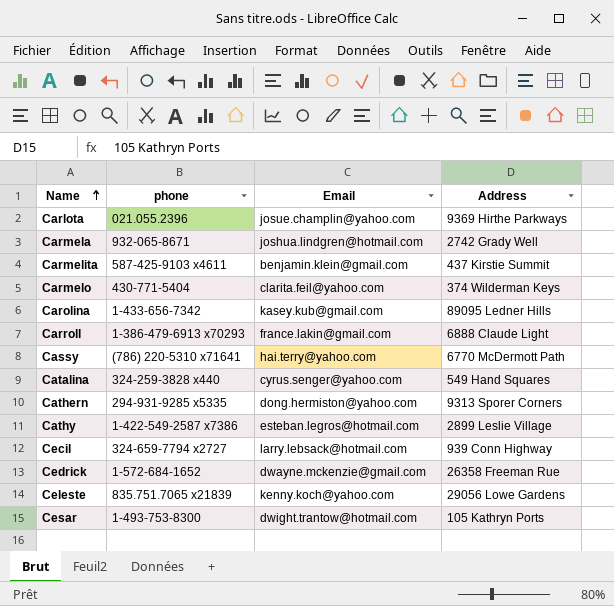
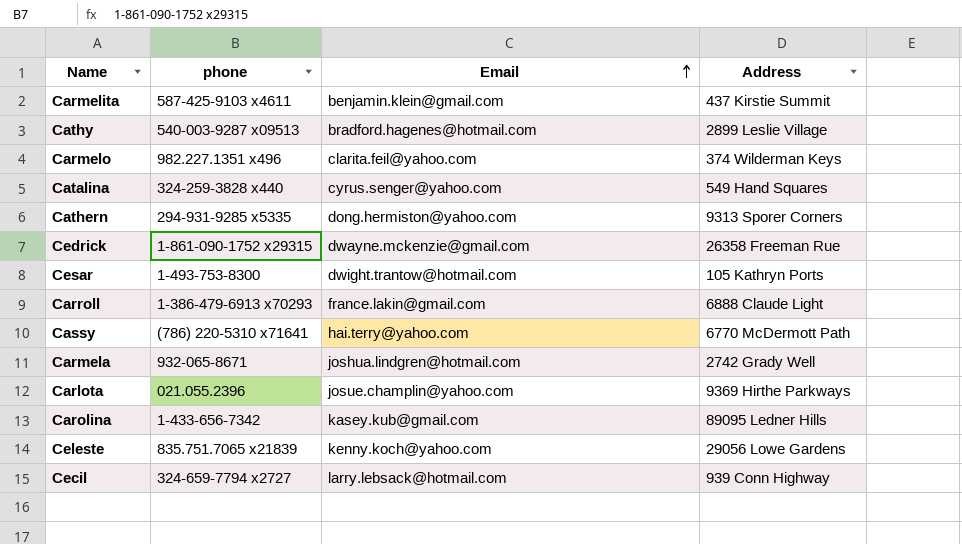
row order: Name ascending -> Email ascending
Cathy | phone: 1-422-549-2587 x7386 -> 540-003-9287 x09513
Cathy | Email: esteban.legros@hotmail.com -> bradford.hagenes@hotmail.com
Carmelo | phone: 430-771-5404 -> 982.227.1351 x496
Cedrick | phone: 1-572-684-1652 -> 1-861-090-1752 x29315

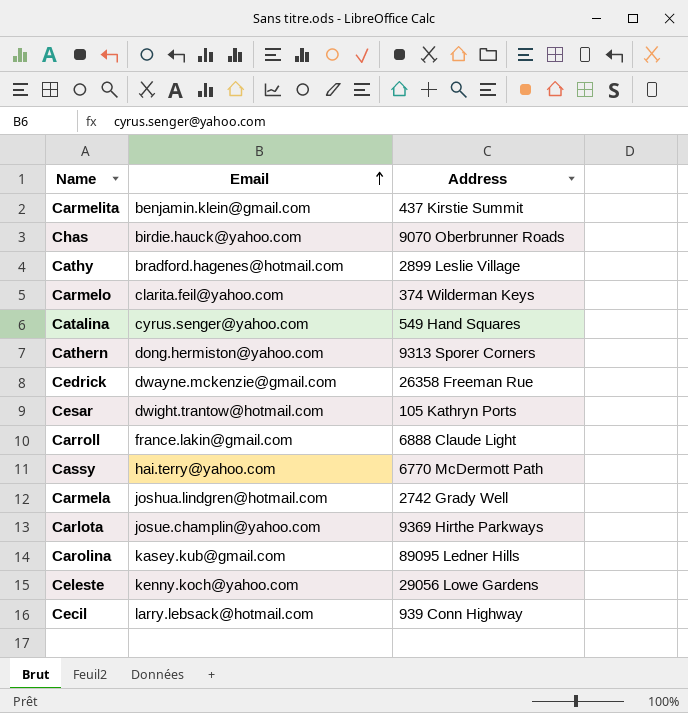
column phone | position: 2 -> none
row Chas: none -> birdie.hauck@yahoo.com | 9070 Oberbrunner Roads

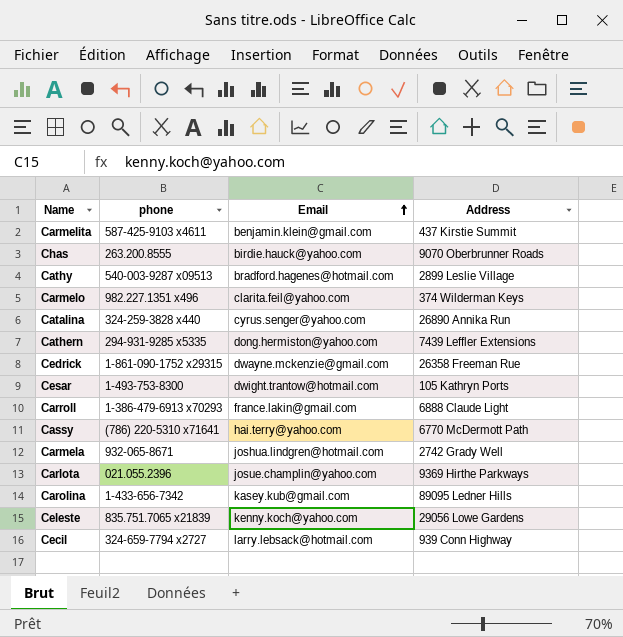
column phone | position: none -> 2
Catalina | Address: 549 Hand Squares -> 26890 Annika Run
Cathern | Address: 9313 Sporer Corners -> 7439 Leffler Extensions

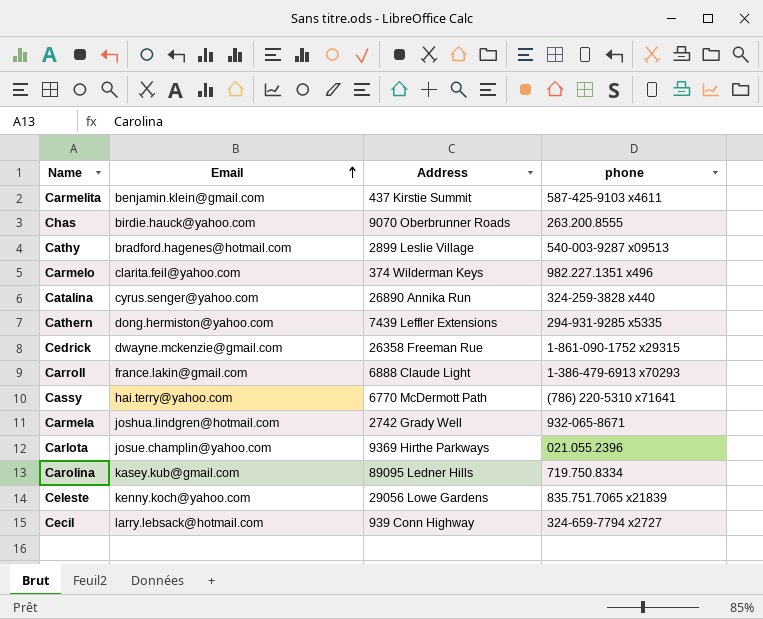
column phone | position: 2 -> 4
row Cesar: 1-493-753-8300 | dwight.trantow@hotmail.com | 105 Kathryn Ports -> none
Carolina | phone: 1-433-656-7342 -> 719.750.8334

